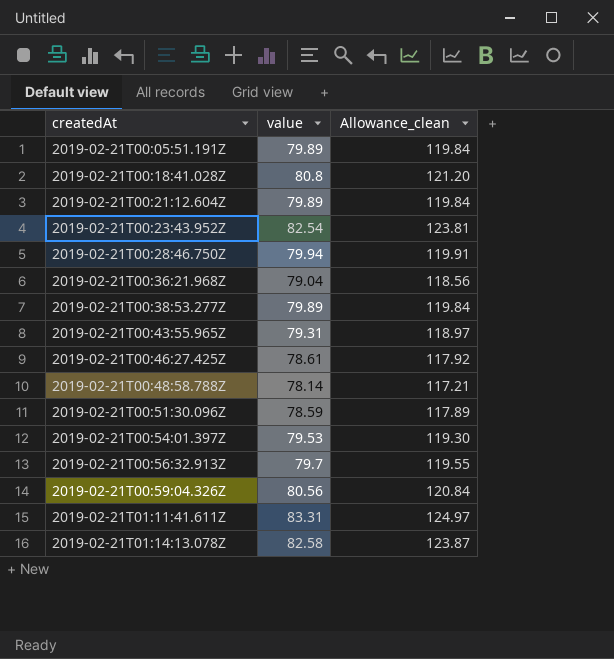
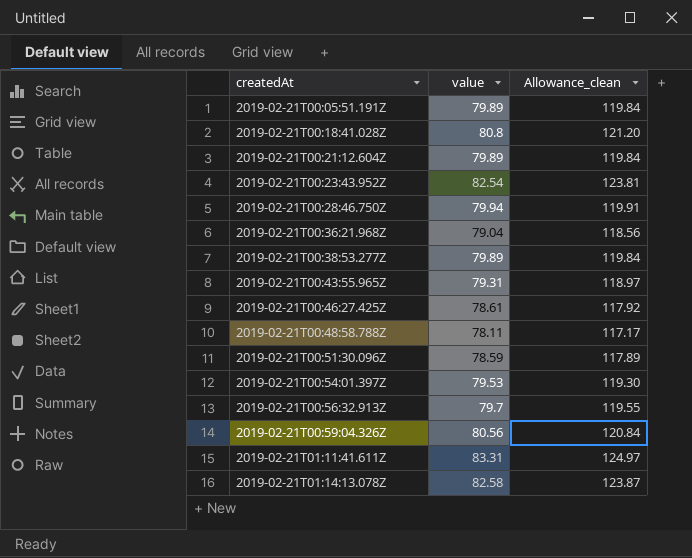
2019-02-21T00:48:58.788Z | value: 78.14 -> 78.11
2019-02-21T00:48:58.788Z | Allowance_clean: 117.21 -> 117.17

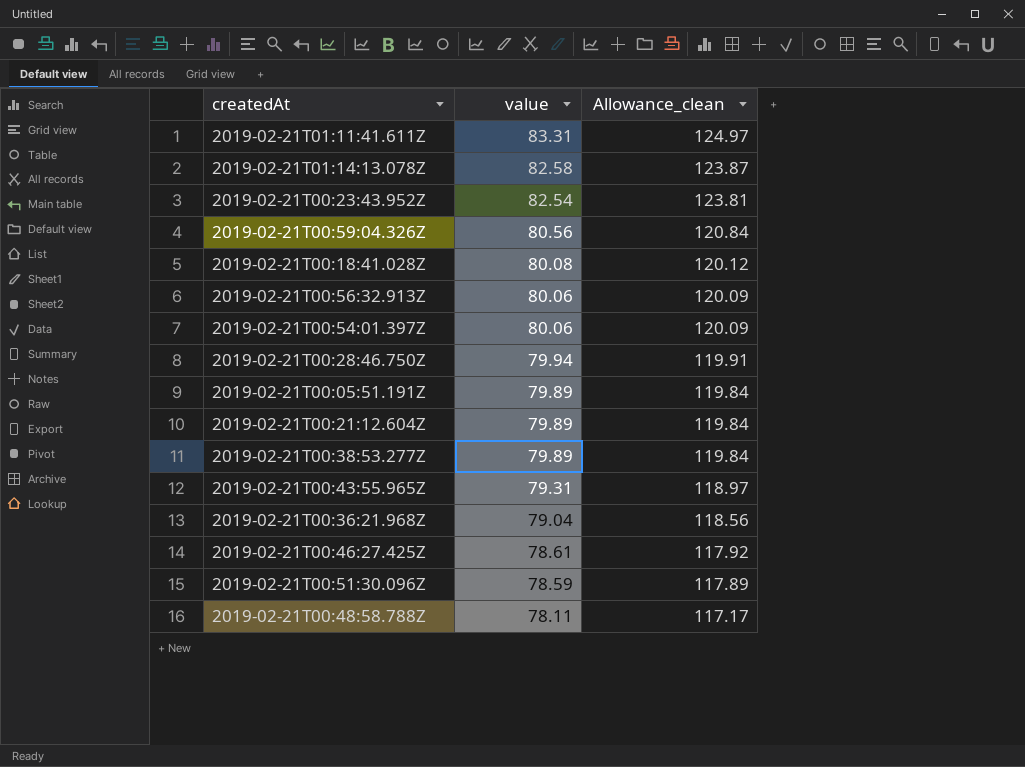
row order: createdAt ascending -> value descending
2019-02-21T00:18:41.028Z | value: 80.8 -> 80.08
2019-02-21T00:18:41.028Z | Allowance_clean: 121.20 -> 120.12
2019-02-21T00:56:32.913Z | value: 79.7 -> 80.06
2019-02-21T00:56:32.913Z | Allowance_clean: 119.55 -> 120.09
2019-02-21T00:54:01.397Z | value: 79.53 -> 80.06
2019-02-21T00:54:01.397Z | Allowance_clean: 119.30 -> 120.09

